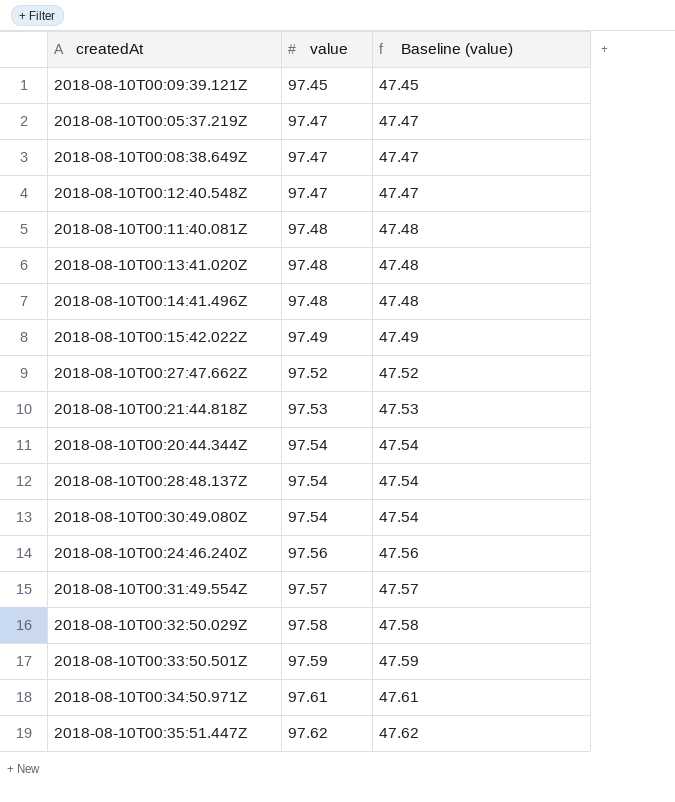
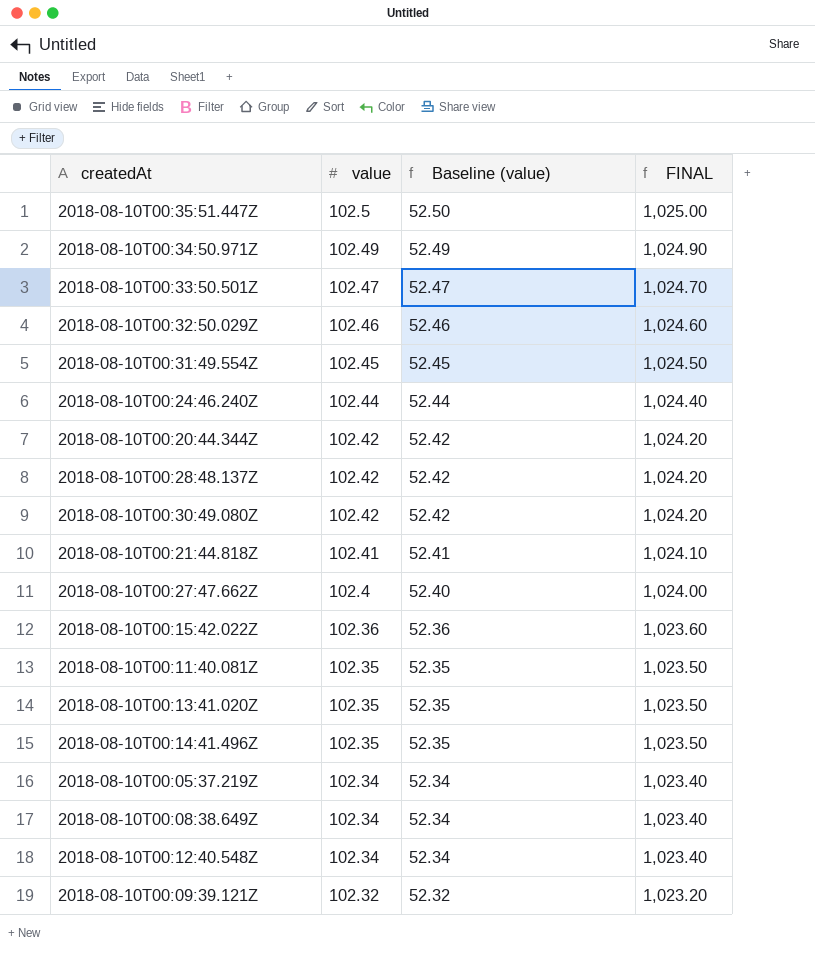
row order: value ascending -> value descending
column FINAL | formula: none -> [value] * 10
2018-08-10T00:35:51.447Z | value: 97.62 -> 102.5
2018-08-10T00:35:51.447Z | Baseline (value): 47.62 -> 52.50
2018-08-10T00:34:50.971Z | value: 97.61 -> 102.49
2018-08-10T00:34:50.971Z | Baseline (value): 47.61 -> 52.49
2018-08-10T00:33:50.501Z | value: 97.59 -> 102.47
2018-08-10T00:33:50.501Z | Baseline (value): 47.59 -> 52.47
2018-08-10T00:32:50.029Z | value: 97.58 -> 102.46
2018-08-10T00:32:50.029Z | Baseline (value): 47.58 -> 52.46
2018-08-10T00:31:49.554Z | value: 97.57 -> 102.45
2018-08-10T00:31:49.554Z | Baseline (value): 47.57 -> 52.45
2018-08-10T00:24:46.240Z | value: 97.56 -> 102.44
2018-08-10T00:24:46.240Z | Baseline (value): 47.56 -> 52.44
2018-08-10T00:20:44.344Z | value: 97.54 -> 102.42
2018-08-10T00:20:44.344Z | Baseline (value): 47.54 -> 52.42
2018-08-10T00:28:48.137Z | value: 97.54 -> 102.42
2018-08-10T00:28:48.137Z | Baseline (value): 47.54 -> 52.42
2018-08-10T00:30:49.080Z | value: 97.54 -> 102.42
2018-08-10T00:30:49.080Z | Baseline (value): 47.54 -> 52.42
2018-08-10T00:21:44.818Z | value: 97.53 -> 102.41
2018-08-10T00:21:44.818Z | Baseline (value): 47.53 -> 52.41
2018-08-10T00:27:47.662Z | value: 97.52 -> 102.4
2018-08-10T00:27:47.662Z | Baseline (value): 47.52 -> 52.40
2018-08-10T00:15:42.022Z | value: 97.49 -> 102.36
2018-08-10T00:15:42.022Z | Baseline (value): 47.49 -> 52.36
2018-08-10T00:11:40.081Z | value: 97.48 -> 102.35
2018-08-10T00:11:40.081Z | Baseline (value): 47.48 -> 52.35
2018-08-10T00:13:41.020Z | value: 97.48 -> 102.35
2018-08-10T00:13:41.020Z | Baseline (value): 47.48 -> 52.35
2018-08-10T00:14:41.496Z | value: 97.48 -> 102.35
2018-08-10T00:14:41.496Z | Baseline (value): 47.48 -> 52.35
2018-08-10T00:05:37.219Z | value: 97.47 -> 102.34
2018-08-10T00:05:37.219Z | Baseline (value): 47.47 -> 52.34
2018-08-10T00:08:38.649Z | value: 97.47 -> 102.34
2018-08-10T00:08:38.649Z | Baseline (value): 47.47 -> 52.34
2018-08-10T00:12:40.548Z | value: 97.47 -> 102.34
2018-08-10T00:12:40.548Z | Baseline (value): 47.47 -> 52.34
2018-08-10T00:09:39.121Z | value: 97.45 -> 102.32
2018-08-10T00:09:39.121Z | Baseline (value): 47.45 -> 52.32

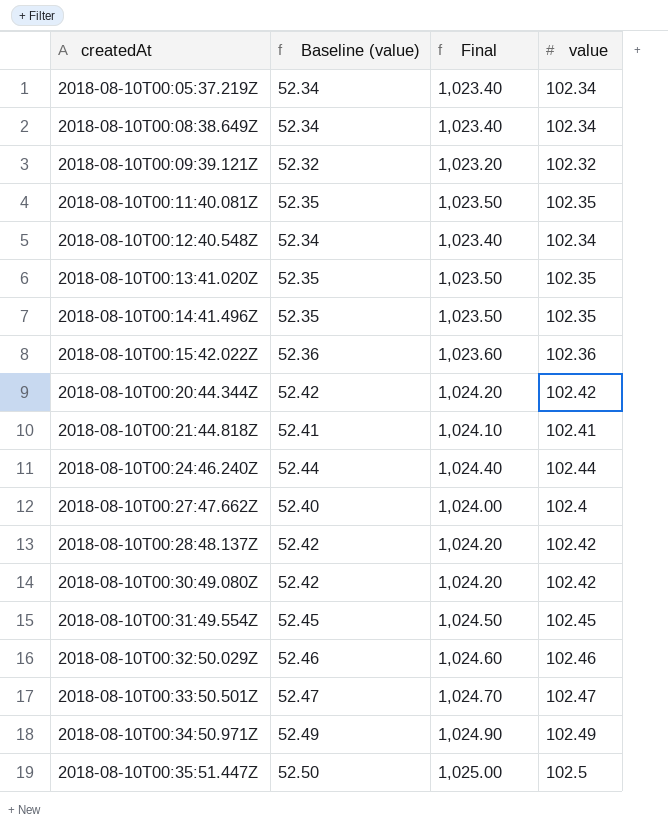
row order: value descending -> createdAt ascending
column name: FINAL -> Final
column value | position: 2 -> 4

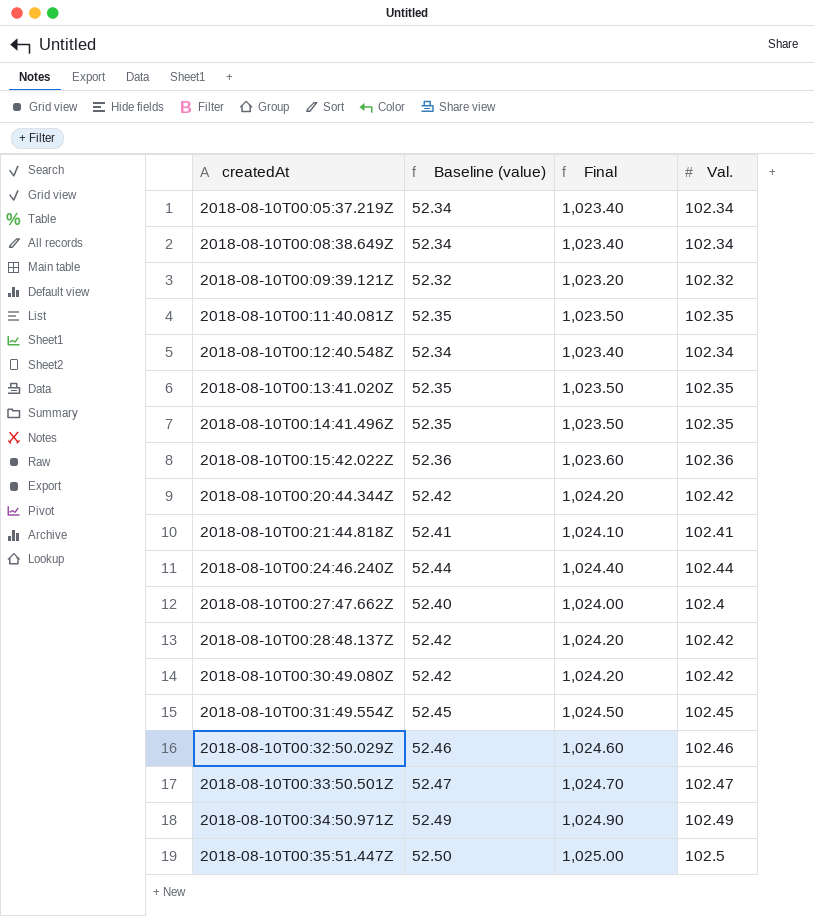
column name: value -> Val.

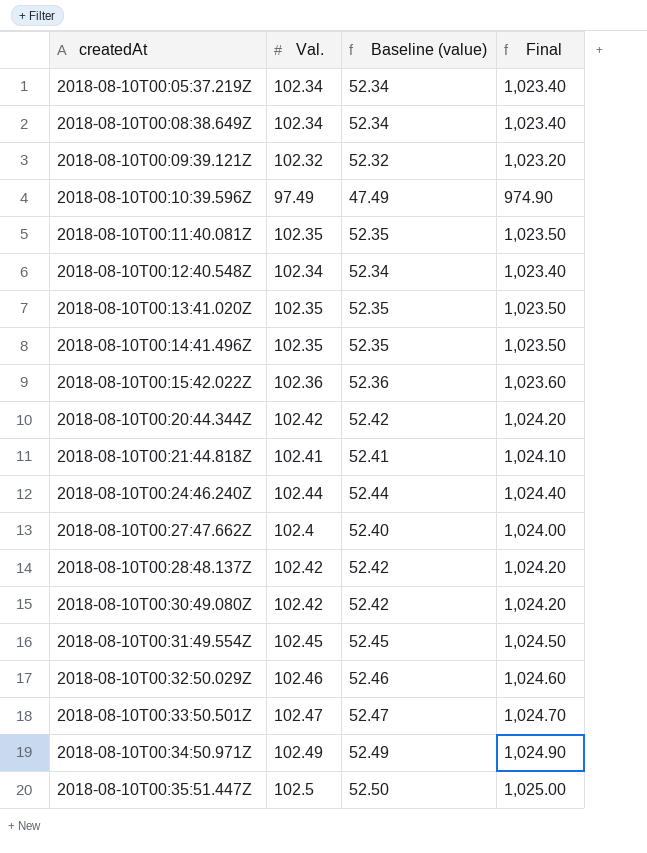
column Val. | position: 4 -> 2
row 2018-08-10T00:10:39.596Z: none -> 97.49 | 47.49 | 974.90

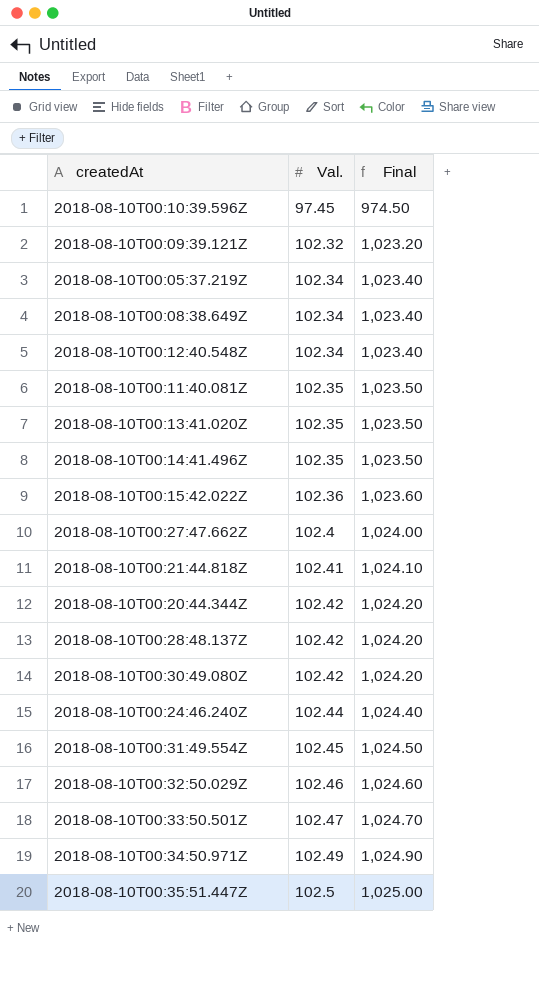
row order: createdAt ascending -> Val. ascending
column Baseline (value) | formula: [Val.] - 50 -> none
2018-08-10T00:10:39.596Z | Val.: 97.49 -> 97.45
2018-08-10T00:10:39.596Z | Final: 974.90 -> 974.50

